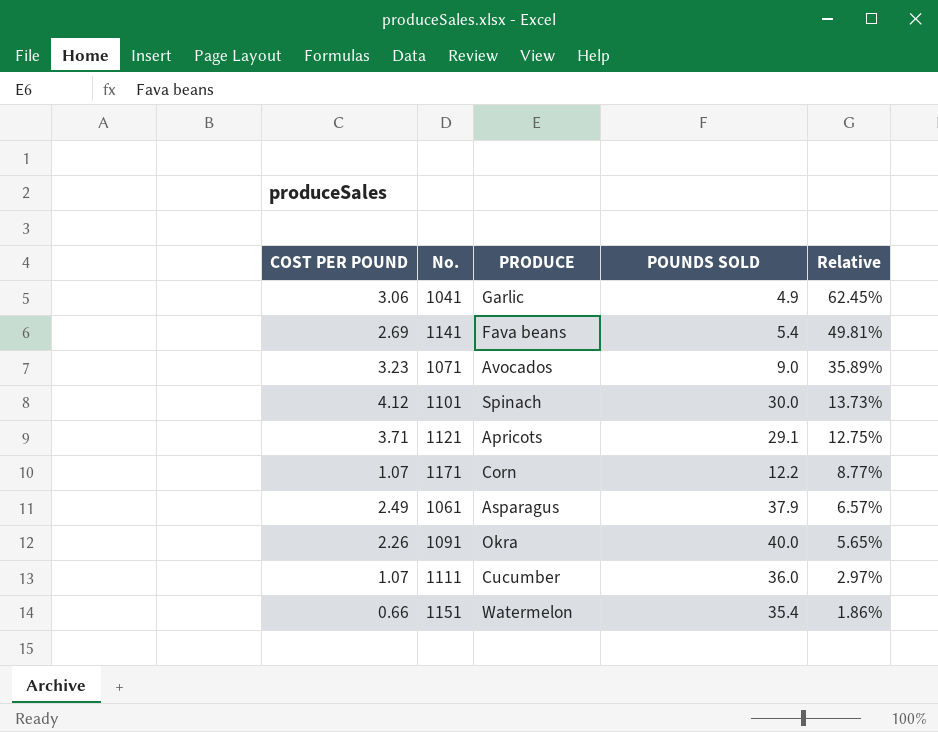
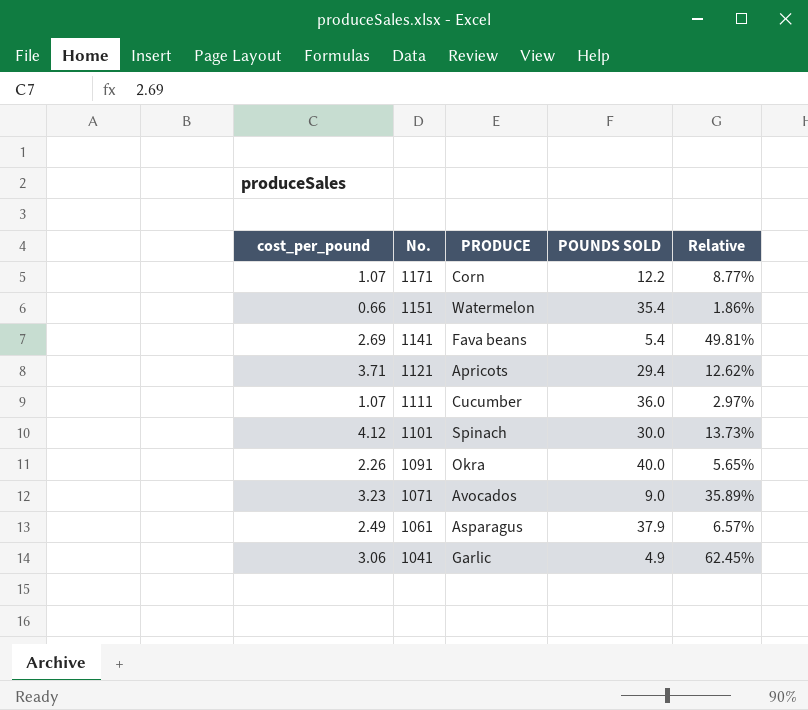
row order: Relative descending -> No. descending
column name: COST PER POUND -> cost_per_pound
1121 | POUNDS SOLD: 29.1 -> 29.4
1121 | Relative: 12.75% -> 12.62%

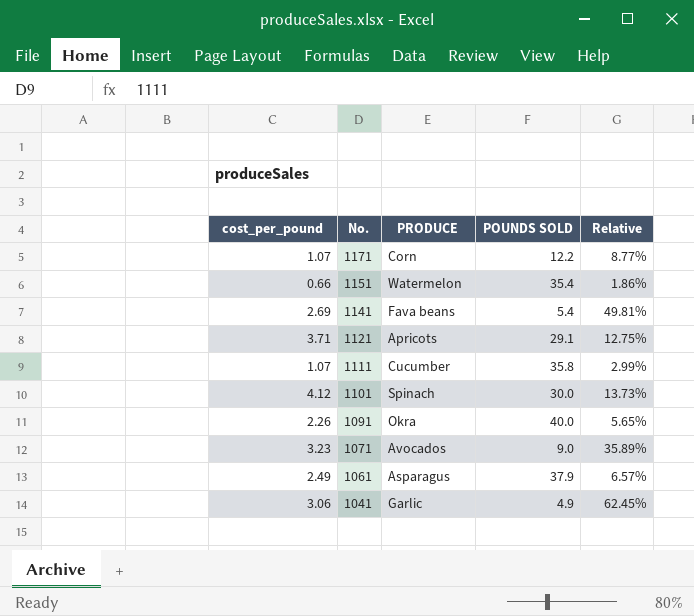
1121 | POUNDS SOLD: 29.4 -> 29.1
1121 | Relative: 12.62% -> 12.75%
1111 | POUNDS SOLD: 36.0 -> 35.8
1111 | Relative: 2.97% -> 2.99%

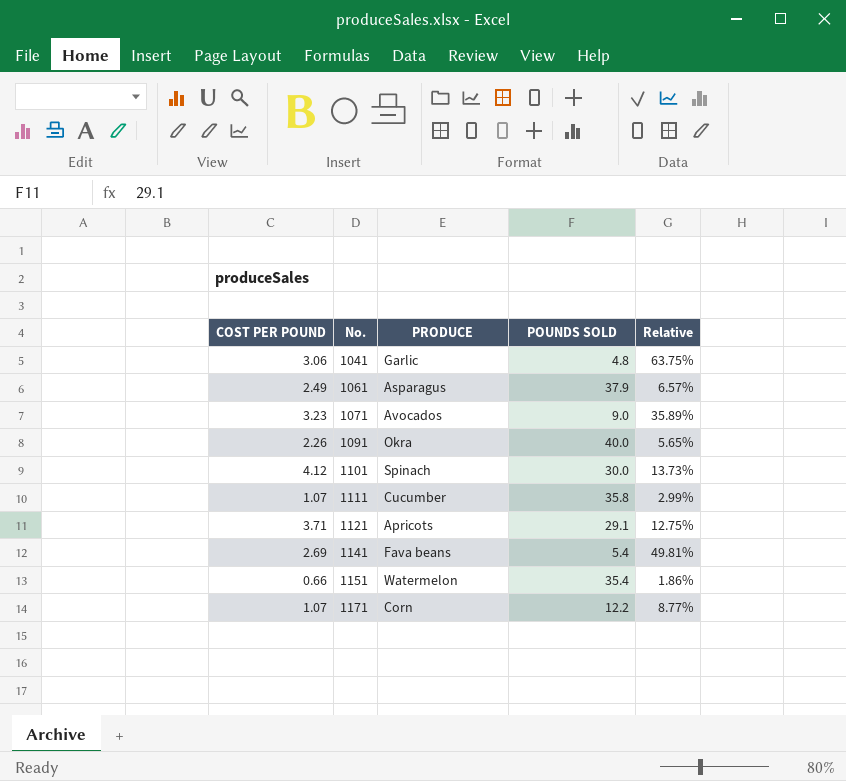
row order: No. descending -> No. ascending
column name: cost_per_pound -> COST PER POUND
1041 | POUNDS SOLD: 4.9 -> 4.8
1041 | Relative: 62.45% -> 63.75%

